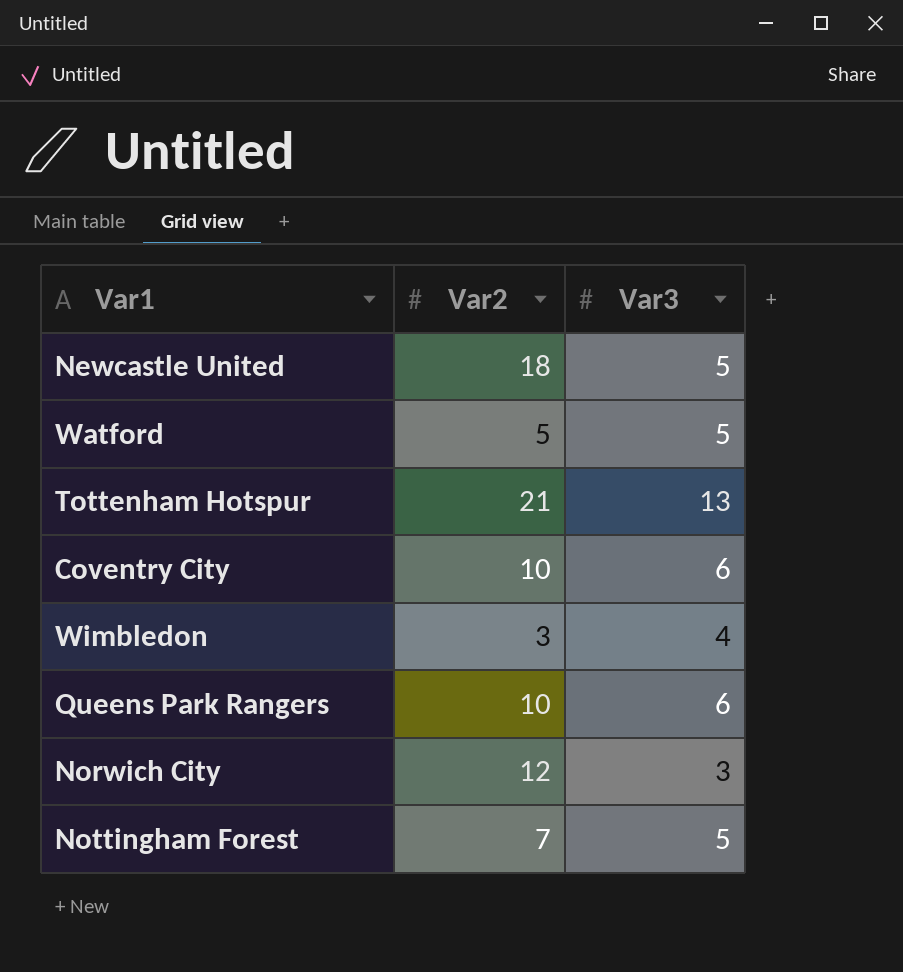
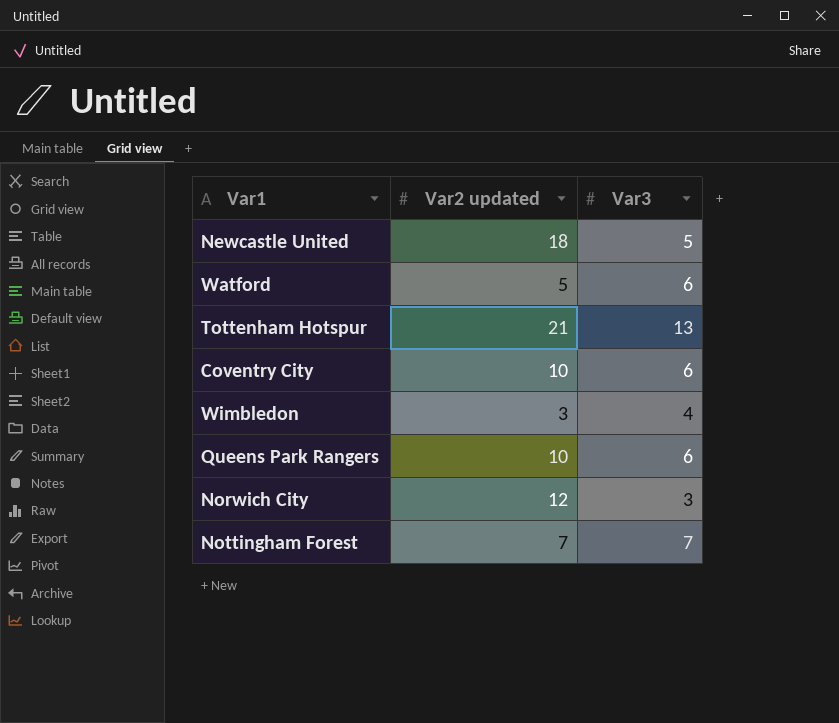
column name: Var2 -> Var2 updated
Watford | Var3: 5 -> 6
Nottingham Forest | Var3: 5 -> 7

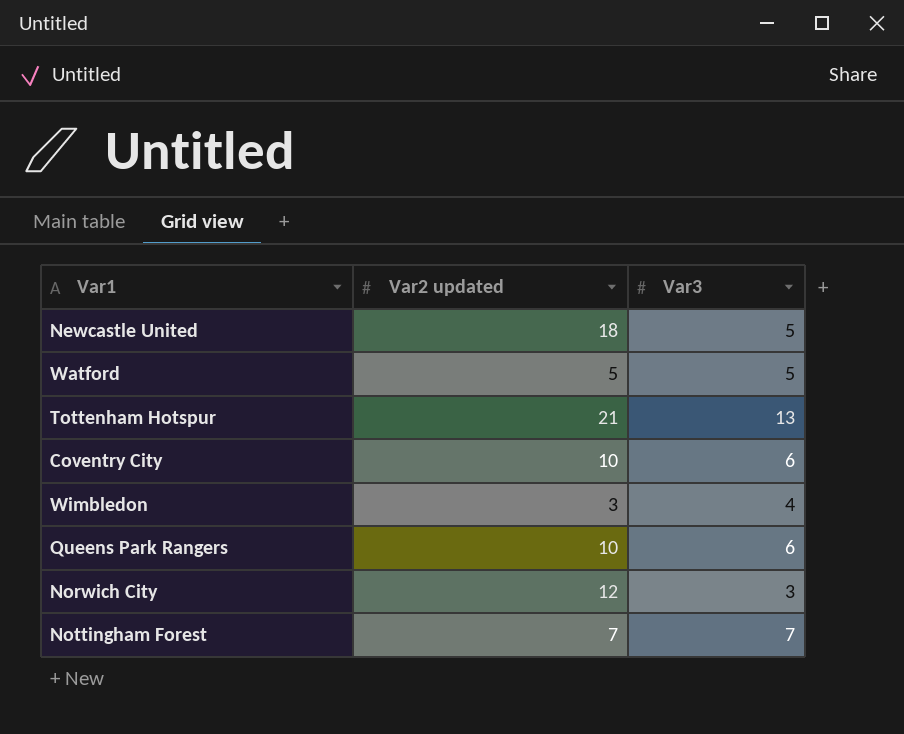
Watford | Var3: 6 -> 5

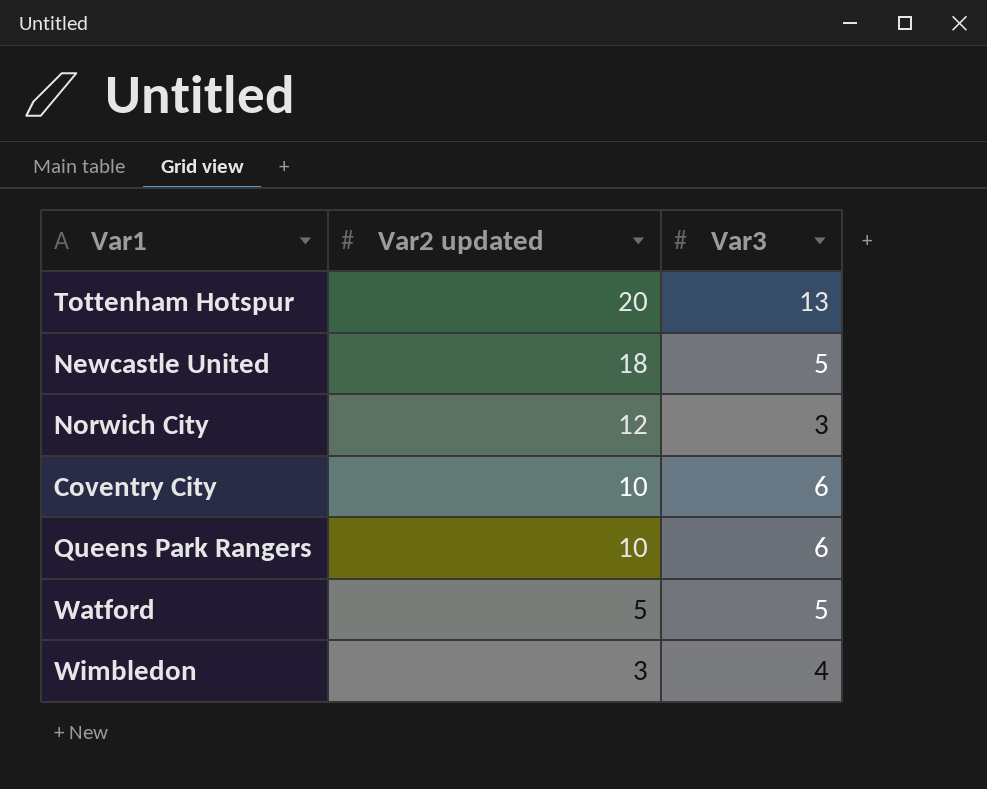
row order: none -> Var2 updated descending
row Nottingham Forest: 7 | 7 -> none
Tottenham Hotspur | Var2 updated: 21 -> 20

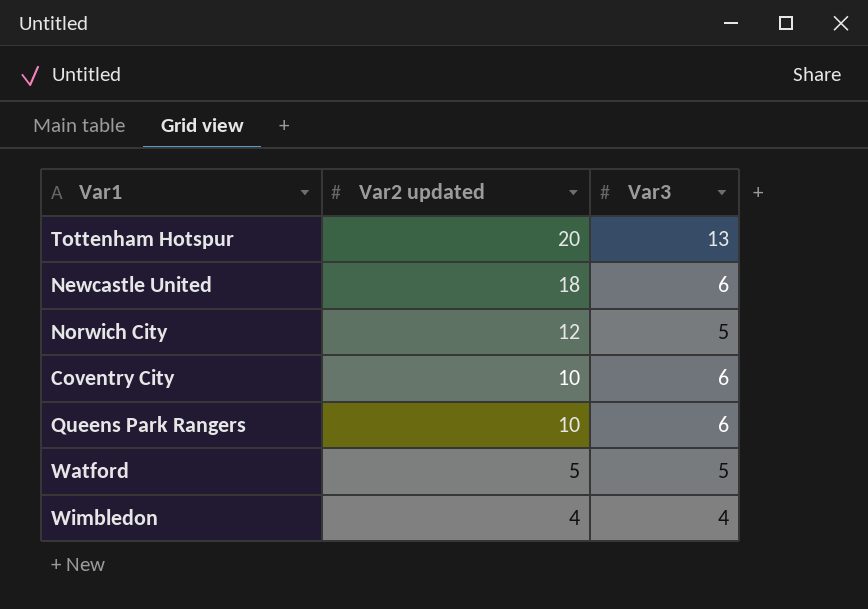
Newcastle United | Var3: 5 -> 6
Norwich City | Var3: 3 -> 5
Wimbledon | Var2 updated: 3 -> 4

